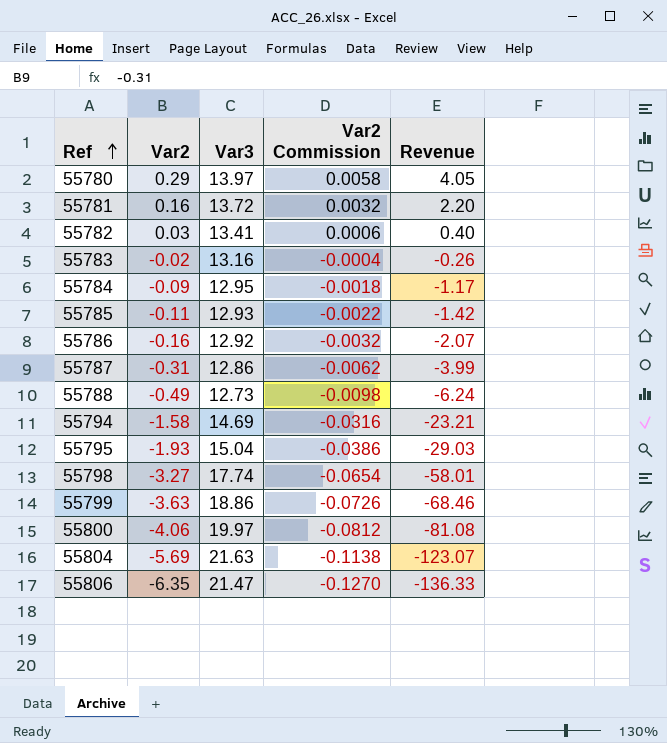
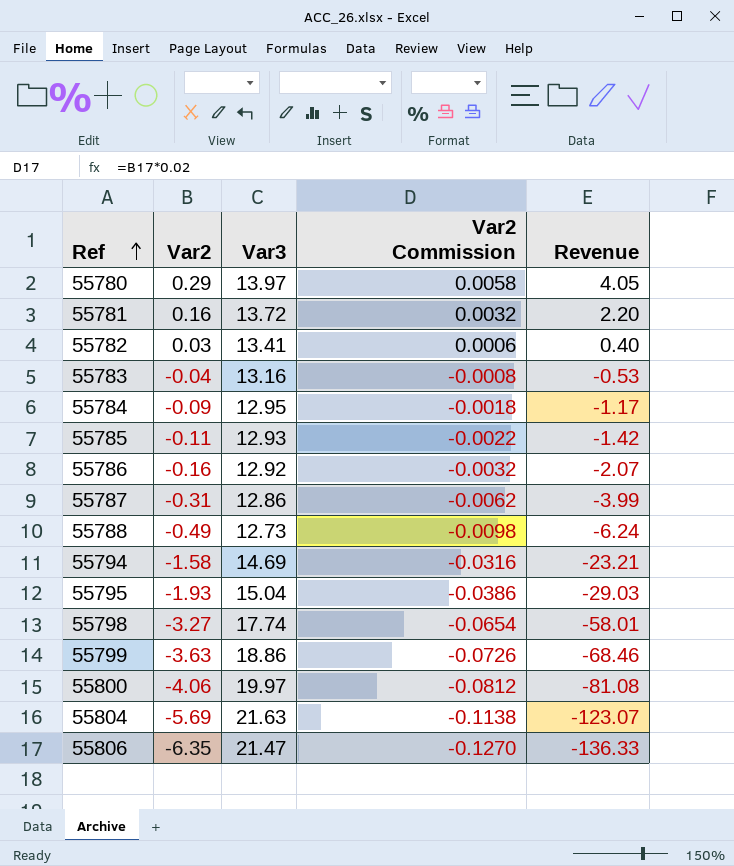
55783 | Var2: -0.02 -> -0.04
55783 | Var2 Commission: -0.0004 -> -0.0008
55783 | Revenue: -0.26 -> -0.53

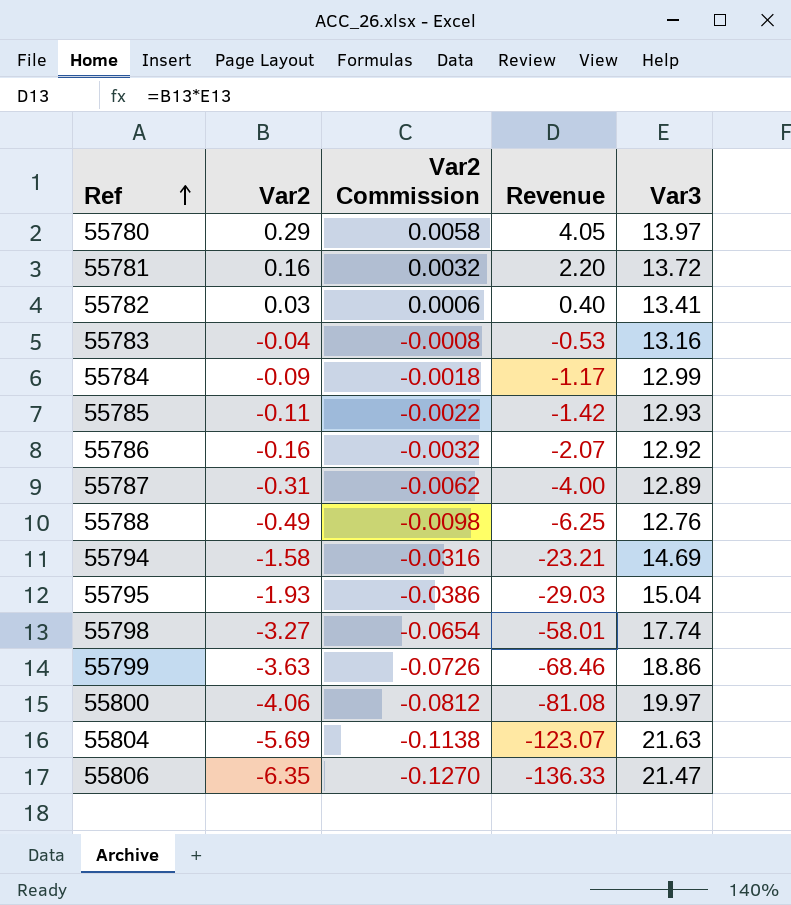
column Var3 | position: 3 -> 5
55784 | Var3: 12.95 -> 12.99
55787 | Revenue: -3.99 -> -4.00
55787 | Var3: 12.86 -> 12.89
55788 | Revenue: -6.24 -> -6.25
55788 | Var3: 12.73 -> 12.76

